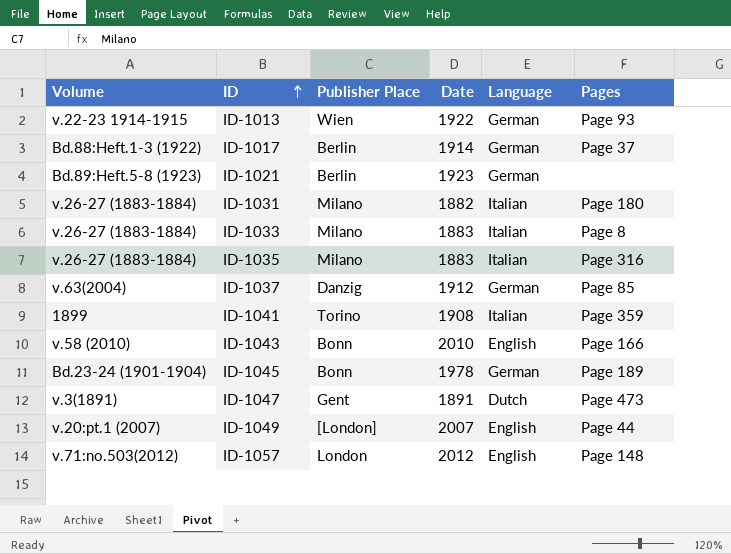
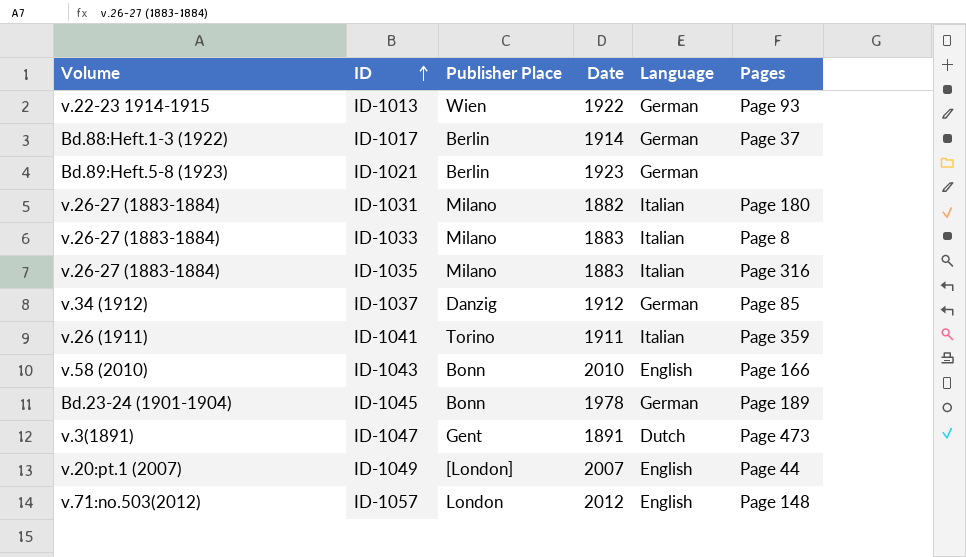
ID-1037 | Volume: v.63(2004) -> v.34 (1912)
ID-1041 | Volume: 1899 -> v.26 (1911)
ID-1041 | Date: 1908 -> 1911

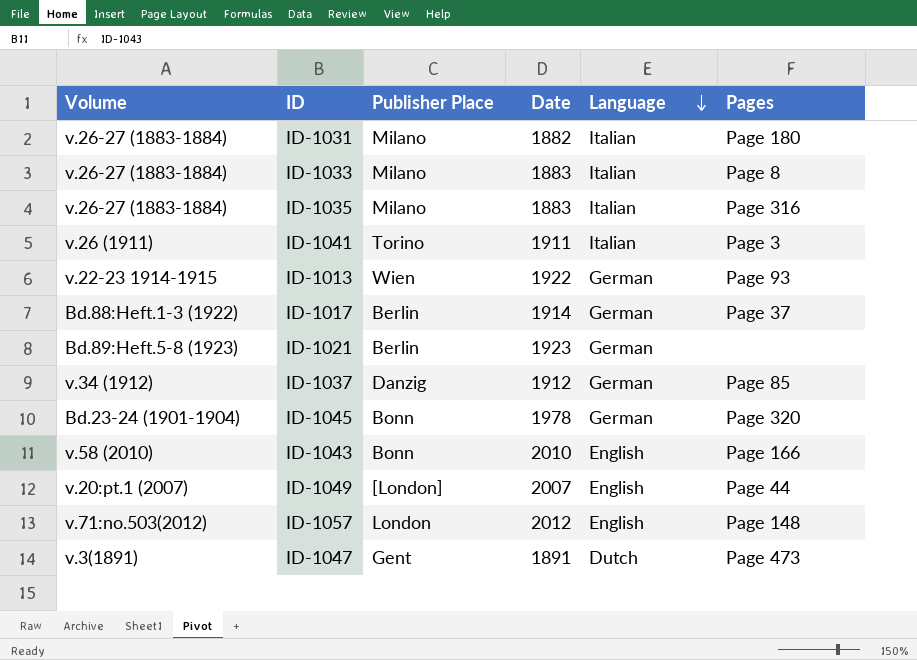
row order: ID ascending -> Language descending
ID-1041 | Pages: Page 359 -> Page 3
ID-1045 | Pages: Page 189 -> Page 320

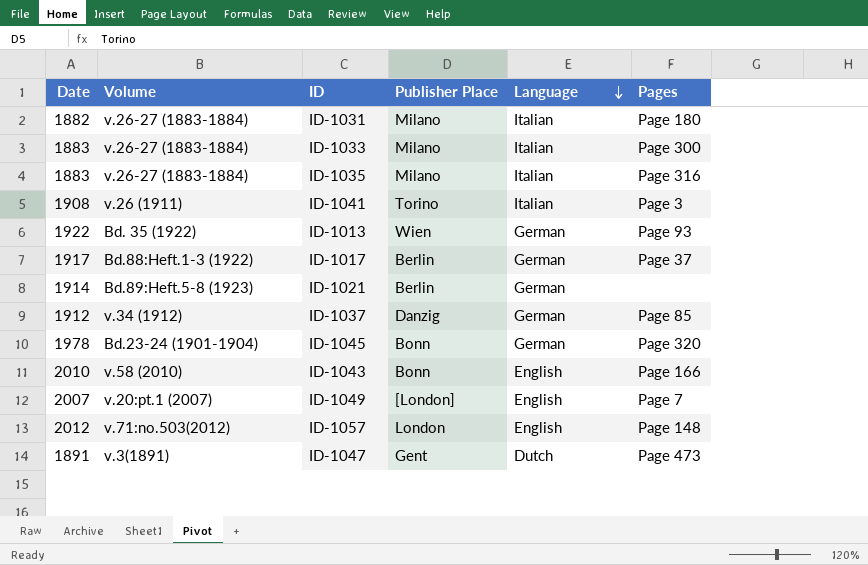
column Date | position: 4 -> 1
ID-1033 | Pages: Page 8 -> Page 300
ID-1041 | Date: 1911 -> 1908
ID-1013 | Volume: v.22-23 1914-1915 -> Bd. 35 (1922)
ID-1017 | Date: 1914 -> 1917
ID-1021 | Date: 1923 -> 1914
ID-1049 | Pages: Page 44 -> Page 7

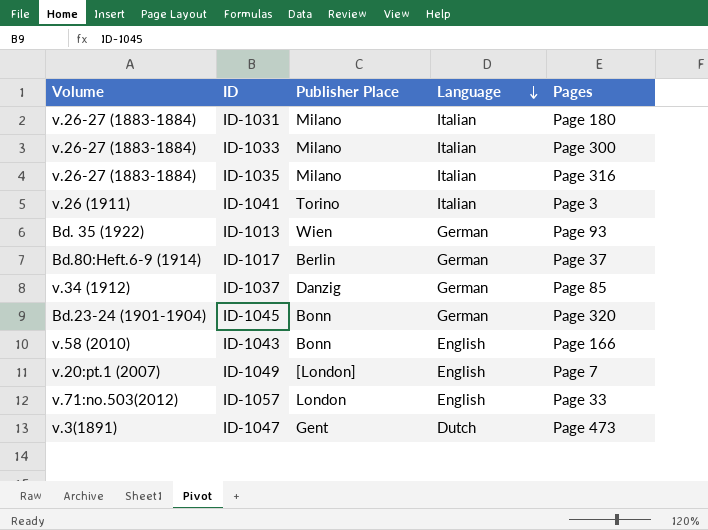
column Date | position: 1 -> none
row ID-1021: 1914 | Bd.89:Heft.5-8 (1923) | Berlin | German | none -> none
ID-1017 | Volume: Bd.88:Heft.1-3 (1922) -> Bd.80:Heft.6-9 (1914)
ID-1057 | Pages: Page 148 -> Page 33

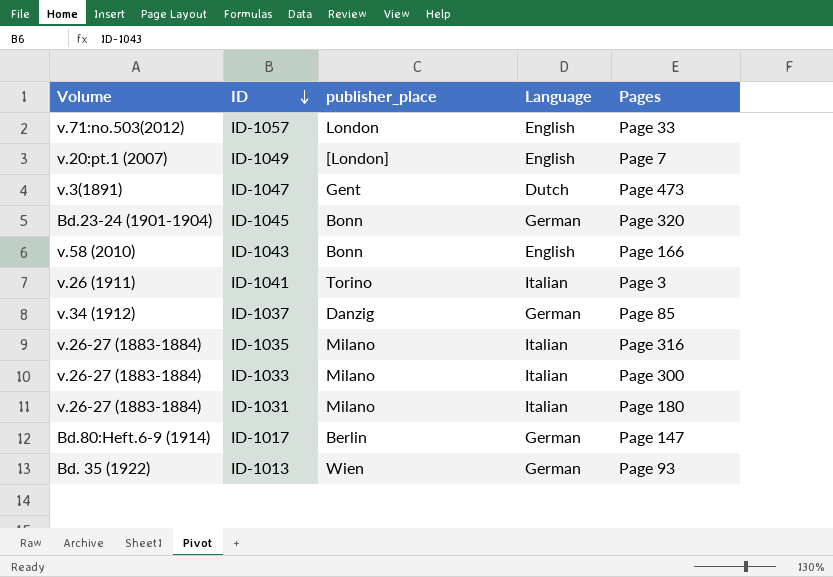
row order: Language descending -> ID descending
column name: Publisher Place -> publisher_place
ID-1017 | Pages: Page 37 -> Page 147

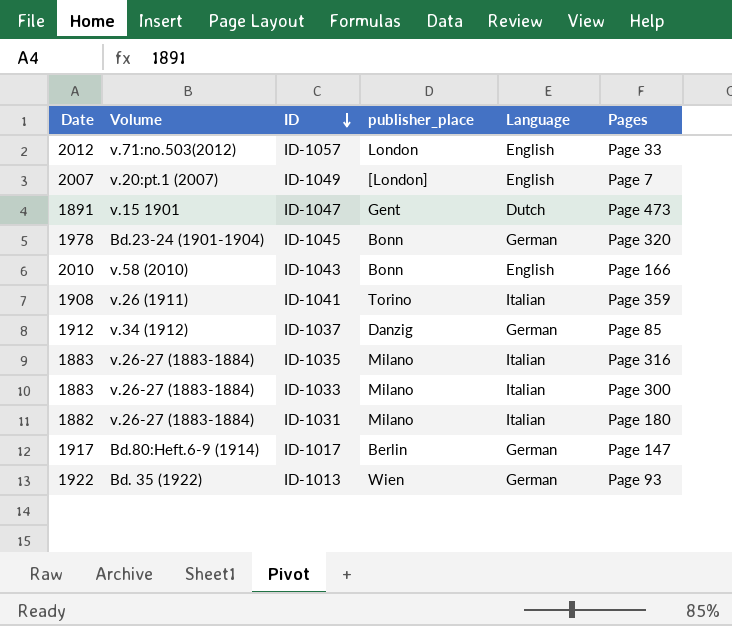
column Date | position: none -> 1
ID-1047 | Volume: v.3(1891) -> v.15 1901
ID-1041 | Pages: Page 3 -> Page 359

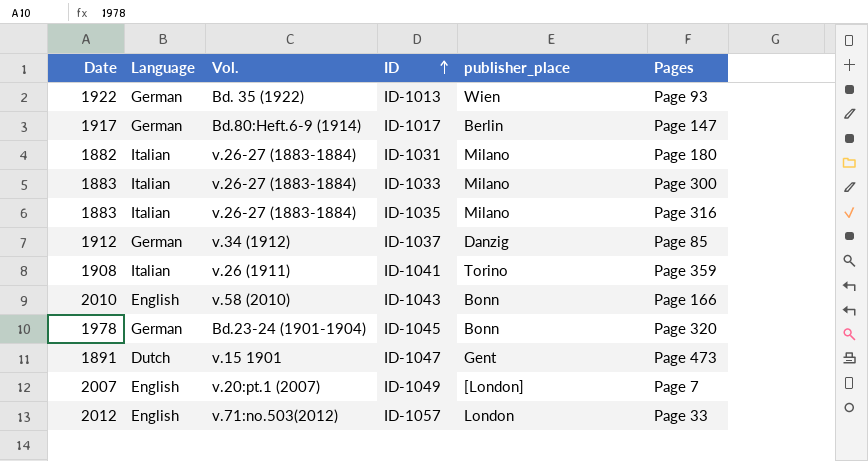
row order: ID descending -> ID ascending
column Language | position: 5 -> 2
column name: Volume -> Vol.

